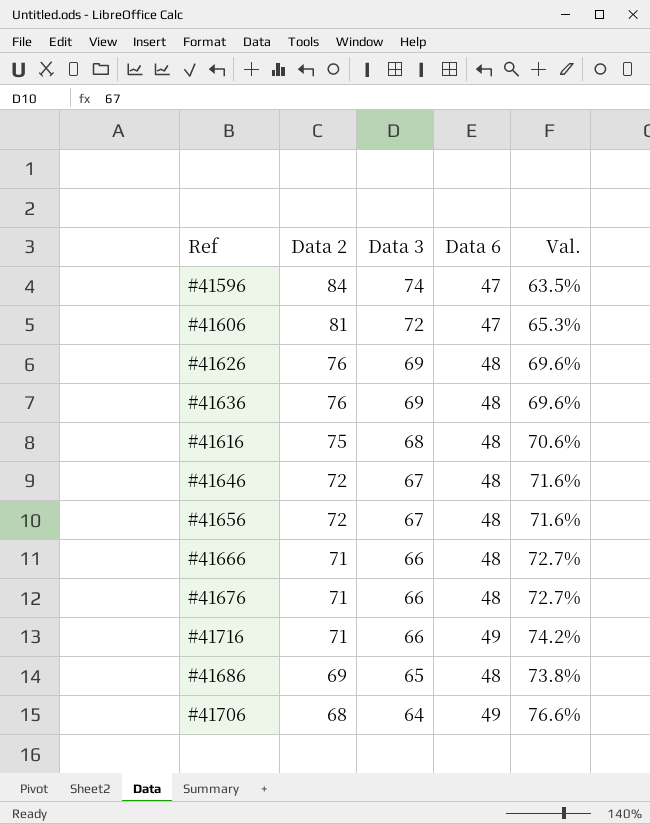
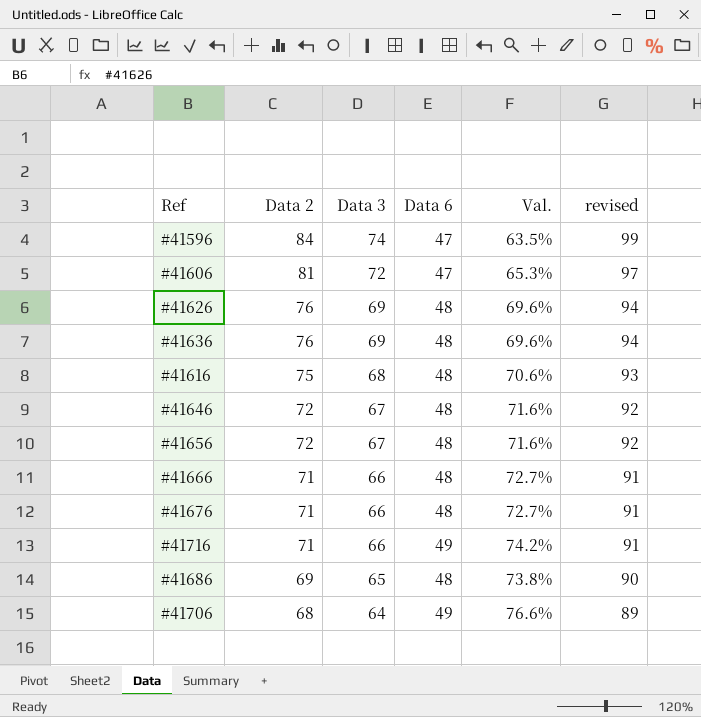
column revised | formula: none -> [Data 3] + 25

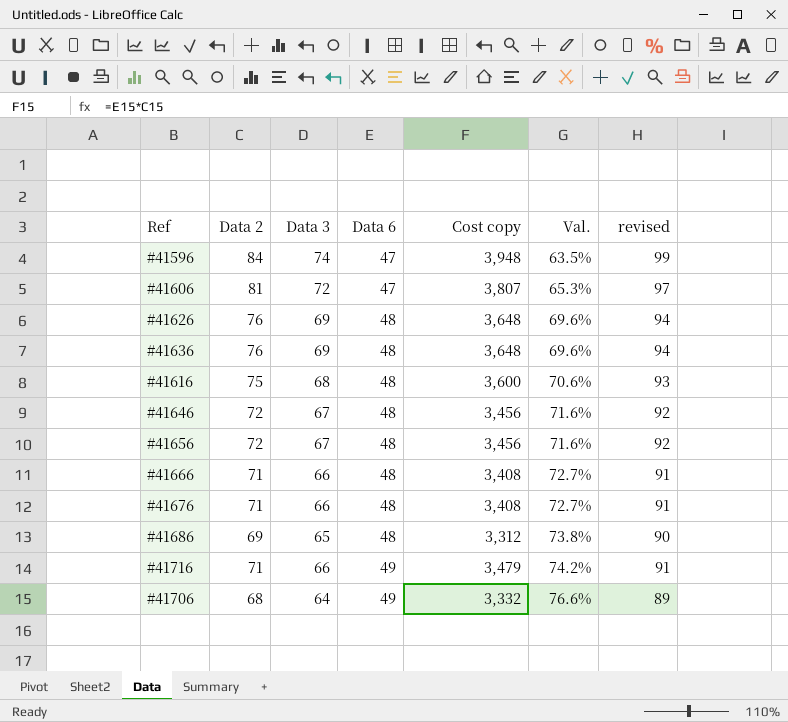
row order: Data 2 descending -> Data 6 ascending
column Cost copy | formula: none -> [Data 2] * [Data 6]

